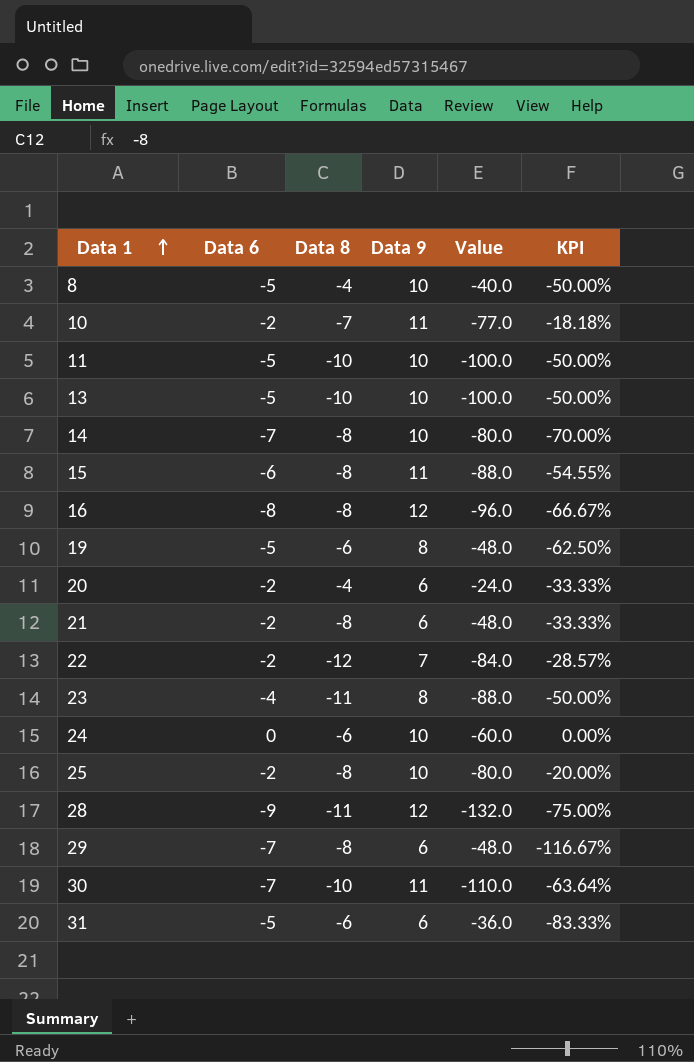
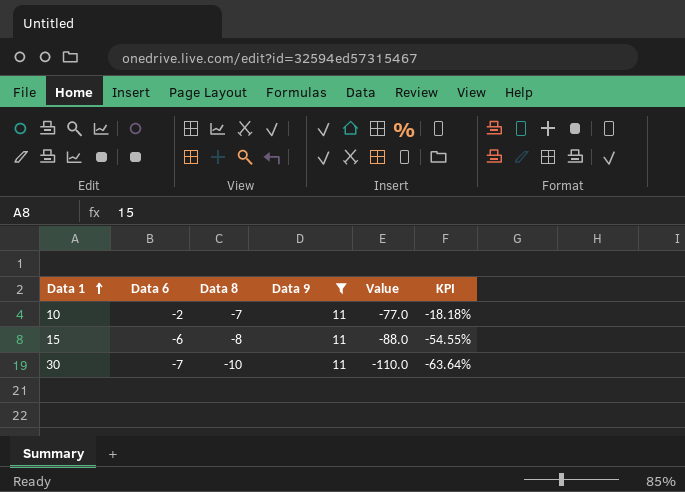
filter: none -> Data 9 = 11

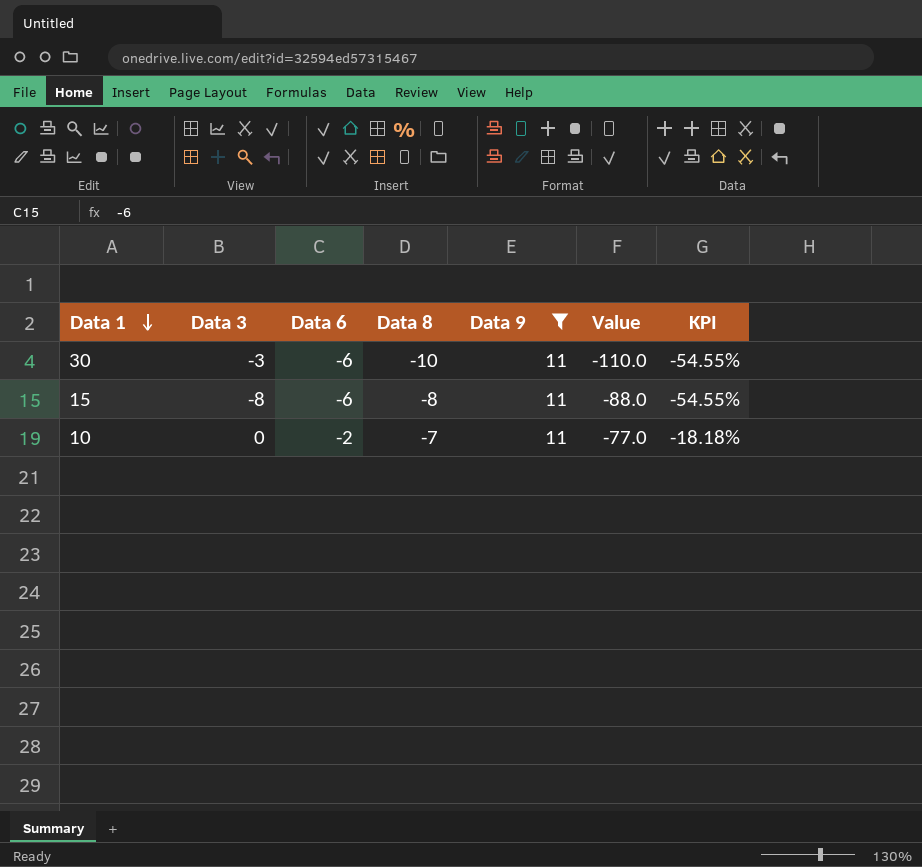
row order: Data 1 ascending -> Data 1 descending
column Data 3 | position: none -> 2
30 | Data 6: -7 -> -6
30 | KPI: -63.64% -> -54.55%

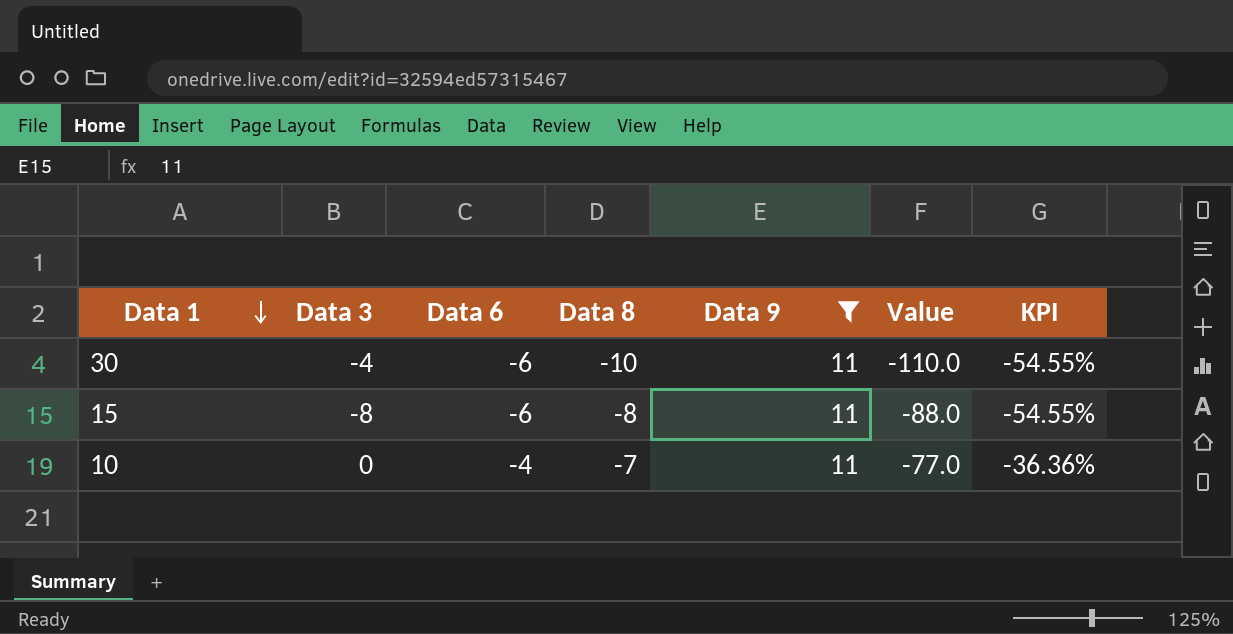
30 | Data 3: -3 -> -4
10 | Data 6: -2 -> -4
10 | KPI: -18.18% -> -36.36%

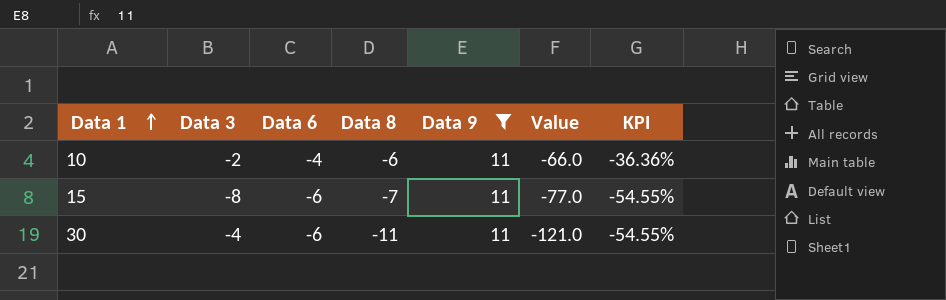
row order: Data 1 descending -> Data 1 ascending
10 | Data 3: 0 -> -2
10 | Data 8: -7 -> -6
10 | Value: -77.0 -> -66.0
15 | Data 8: -8 -> -7
15 | Value: -88.0 -> -77.0
30 | Data 8: -10 -> -11
30 | Value: -110.0 -> -121.0

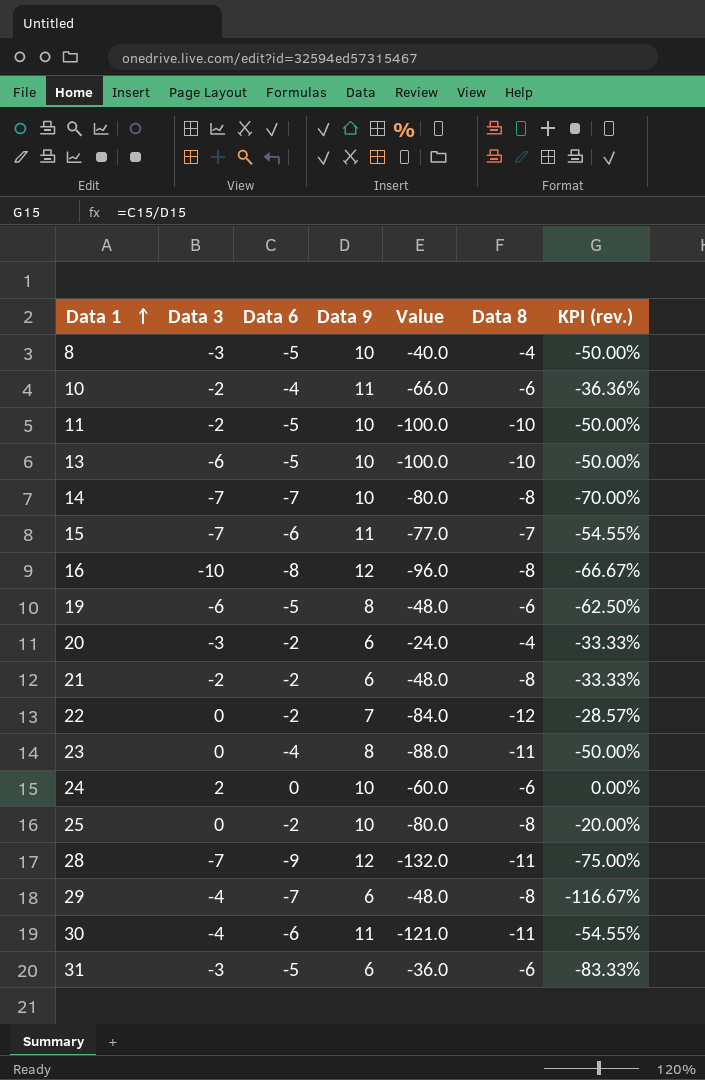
filter: Data 9 = 11 -> none
column Data 8 | position: 4 -> 6
column name: KPI -> KPI (rev.)
15 | Data 3: -8 -> -7

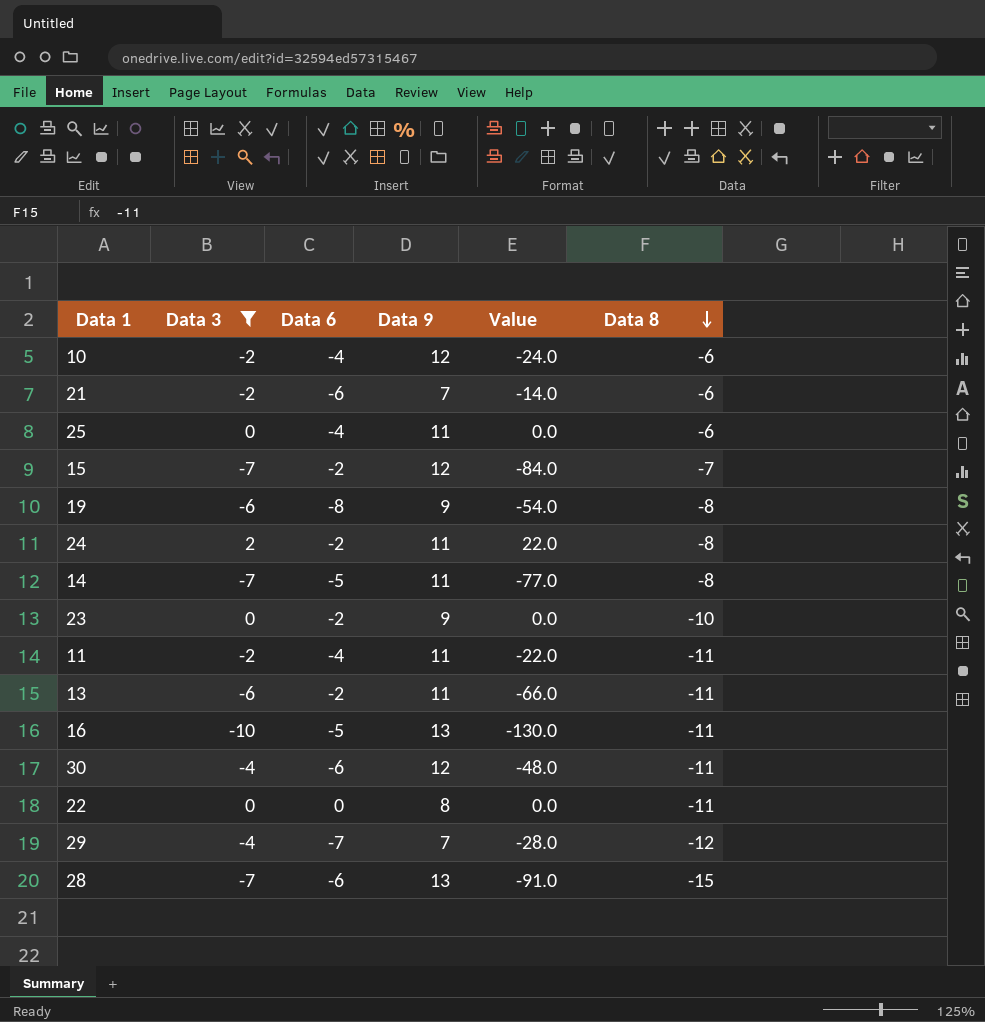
filter: none -> Data 3 != -3
row order: Data 1 ascending -> Data 8 descending
column KPI (rev.) | formula: [Data 6] / [Data 9] -> none
column Value | formula: [Data 9] * [Data 8] -> [Data 3] * [Data 9]
10 | Data 9: 11 -> 12
21 | Data 6: -2 -> -6
21 | Data 9: 6 -> 7
21 | Data 8: -8 -> -6
25 | Data 6: -2 -> -4
25 | Data 9: 10 -> 11
25 | Data 8: -8 -> -6
15 | Data 6: -6 -> -2
15 | Data 9: 11 -> 12
19 | Data 6: -5 -> -8
19 | Data 9: 8 -> 9
19 | Data 8: -6 -> -8
24 | Data 6: 0 -> -2
24 | Data 9: 10 -> 11
24 | Data 8: -6 -> -8
14 | Data 6: -7 -> -5
14 | Data 9: 10 -> 11
23 | Data 6: -4 -> -2
23 | Data 9: 8 -> 9
23 | Data 8: -11 -> -10
11 | Data 6: -5 -> -4
11 | Data 9: 10 -> 11
11 | Data 8: -10 -> -11
13 | Data 6: -5 -> -2
13 | Data 9: 10 -> 11
13 | Data 8: -10 -> -11
16 | Data 6: -8 -> -5
16 | Data 9: 12 -> 13
16 | Data 8: -8 -> -11
30 | Data 9: 11 -> 12
22 | Data 6: -2 -> 0
22 | Data 9: 7 -> 8
22 | Data 8: -12 -> -11
29 | Data 9: 6 -> 7
29 | Data 8: -8 -> -12
28 | Data 6: -9 -> -6
28 | Data 9: 12 -> 13
28 | Data 8: -11 -> -15

